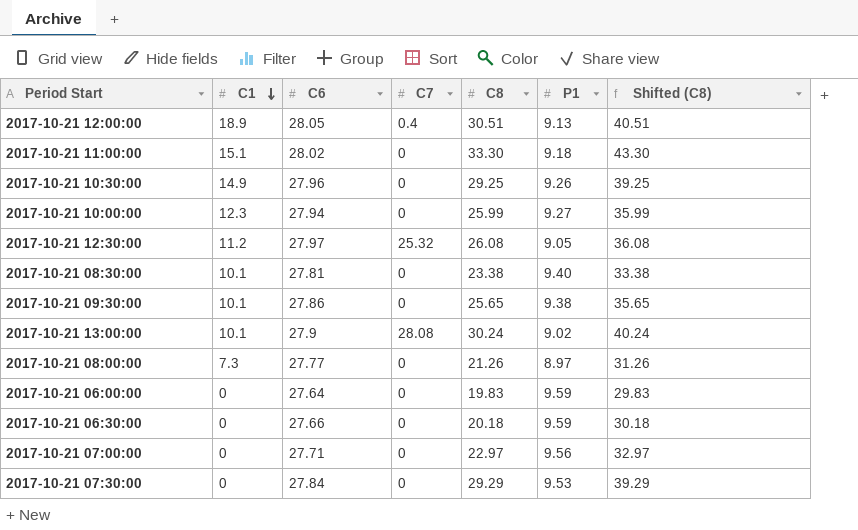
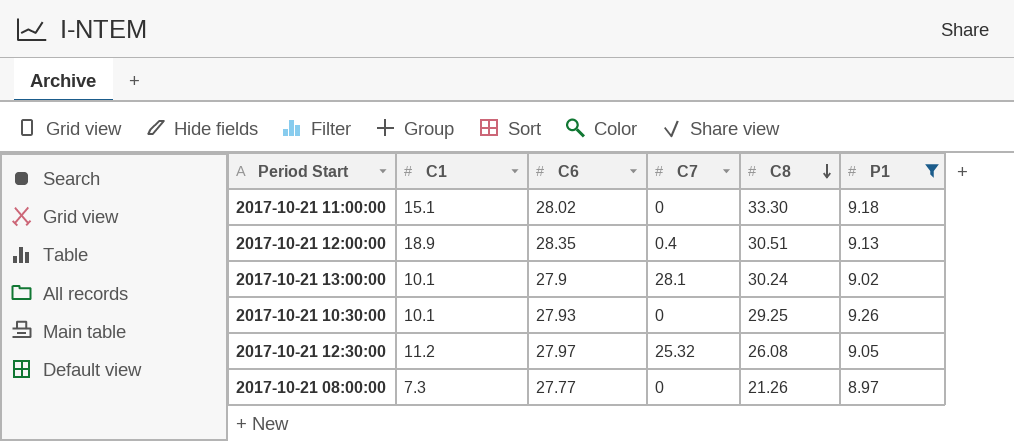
filter: none -> P1 <= 9.26
row order: C1 descending -> C8 descending
column Shifted (C8) | formula: [C8] + 10 -> none
2017-10-21 12:00:00 | C6: 28.05 -> 28.35
2017-10-21 13:00:00 | C7: 28.08 -> 28.1
2017-10-21 10:30:00 | C1: 14.9 -> 10.1
2017-10-21 10:30:00 | C6: 27.96 -> 27.93

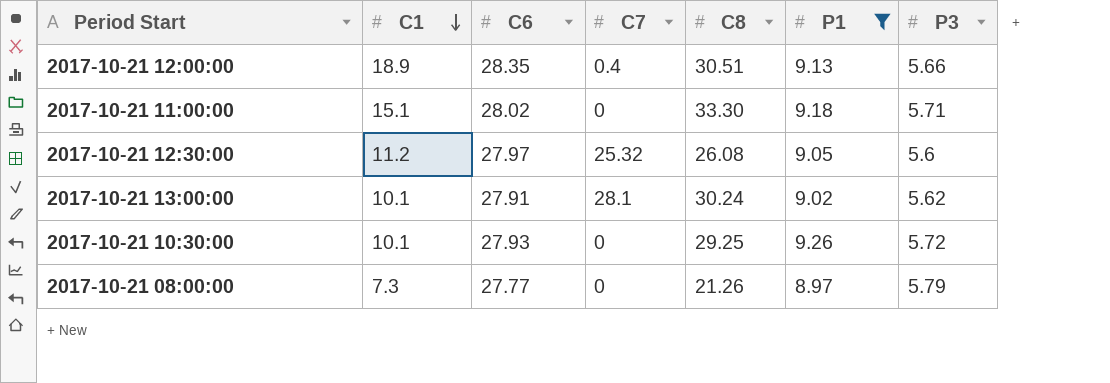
row order: C8 descending -> C1 descending
column P3 | position: none -> 7
2017-10-21 13:00:00 | C6: 27.9 -> 27.91

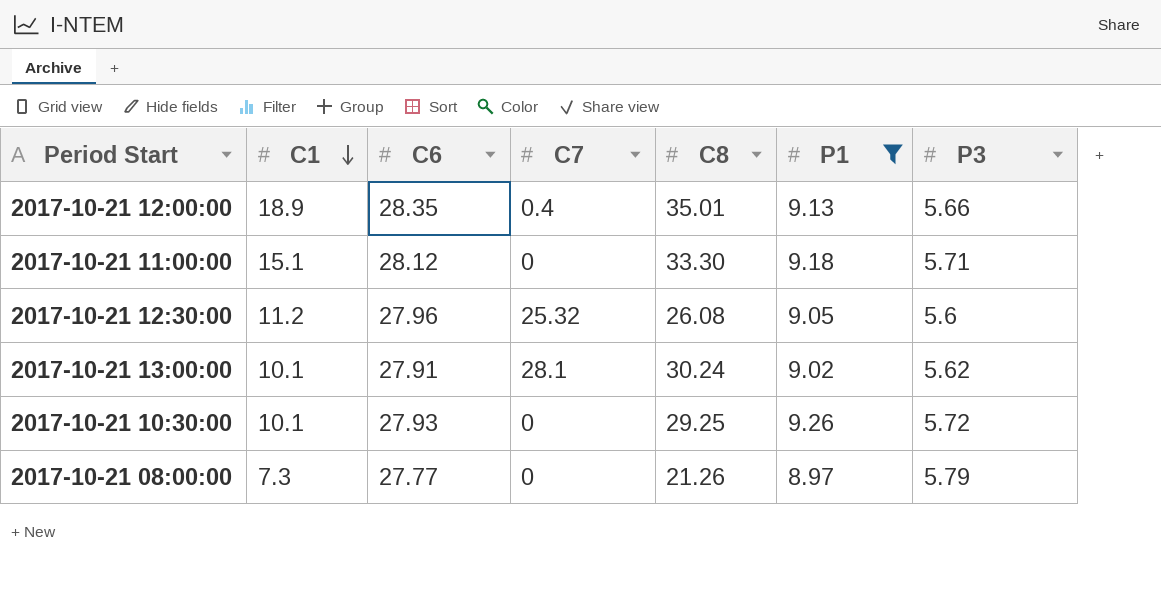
2017-10-21 12:00:00 | C8: 30.51 -> 35.01
2017-10-21 11:00:00 | C6: 28.02 -> 28.12
2017-10-21 12:30:00 | C6: 27.97 -> 27.96

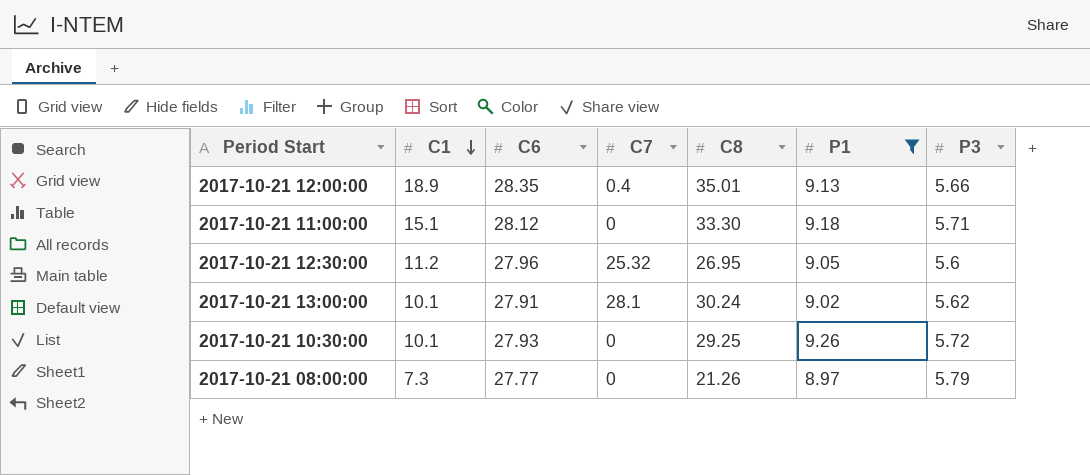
2017-10-21 12:30:00 | C8: 26.08 -> 26.95

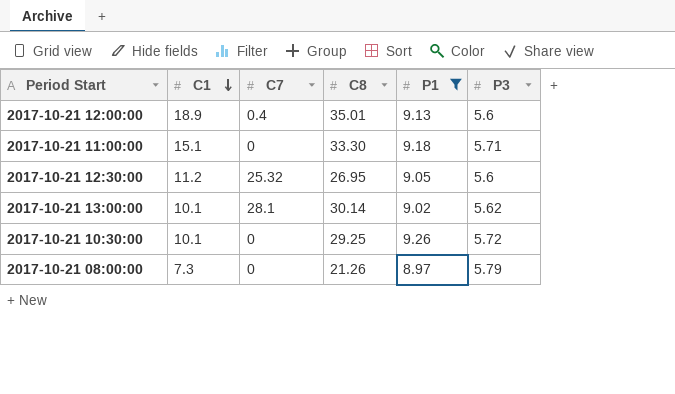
column C6 | position: 3 -> none
2017-10-21 12:00:00 | P3: 5.66 -> 5.6
2017-10-21 13:00:00 | C8: 30.24 -> 30.14

